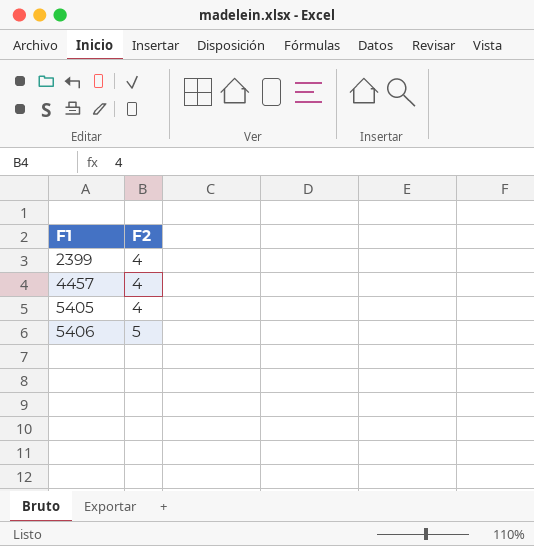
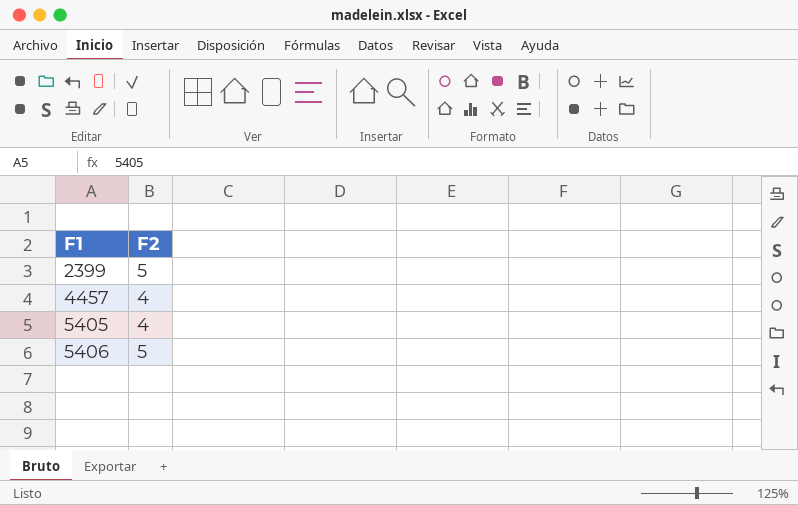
2399 | F2: 4 -> 5

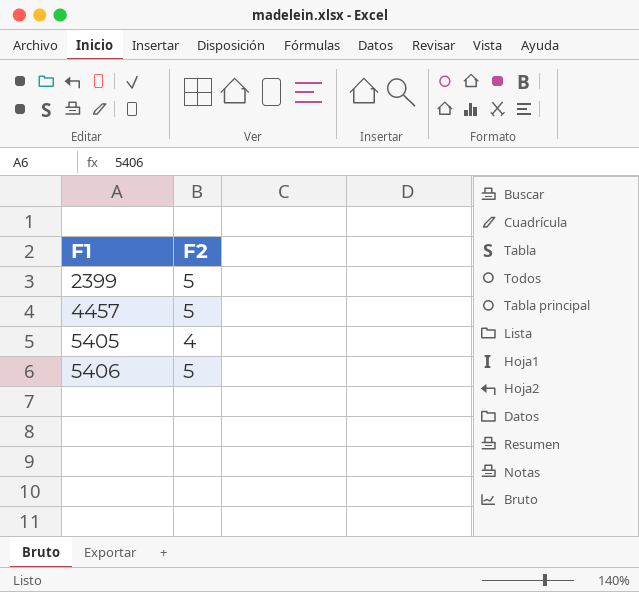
4457 | F2: 4 -> 5

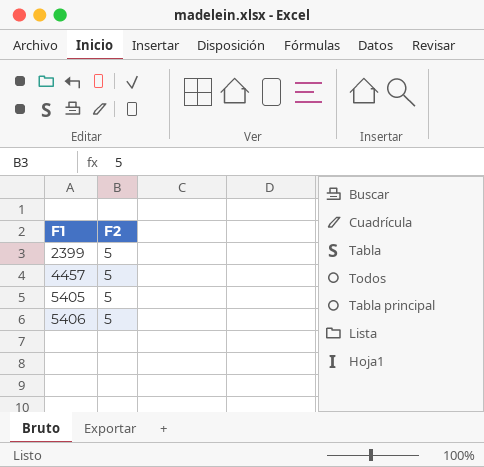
5405 | F2: 4 -> 5

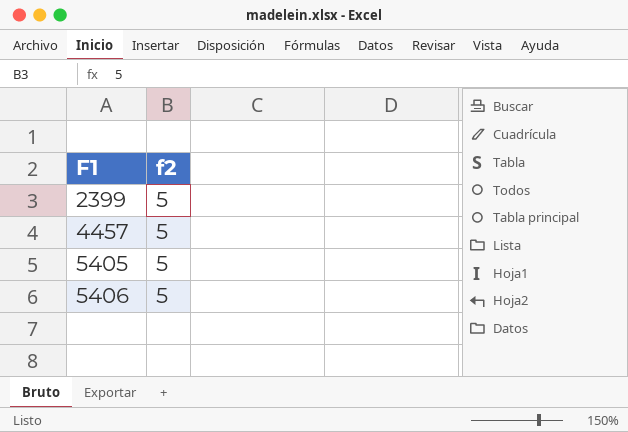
column name: F2 -> f2

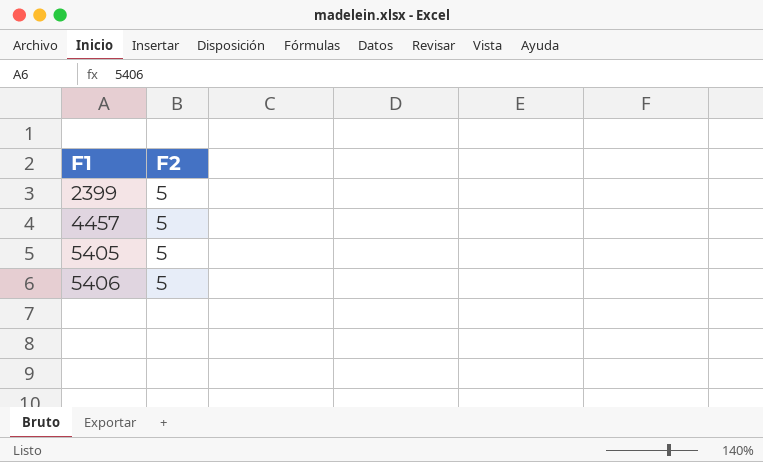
column name: f2 -> F2

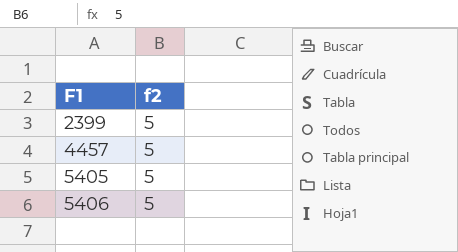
column name: F2 -> f2

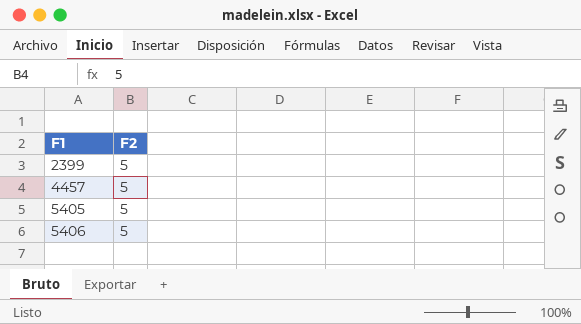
column name: f2 -> F2

